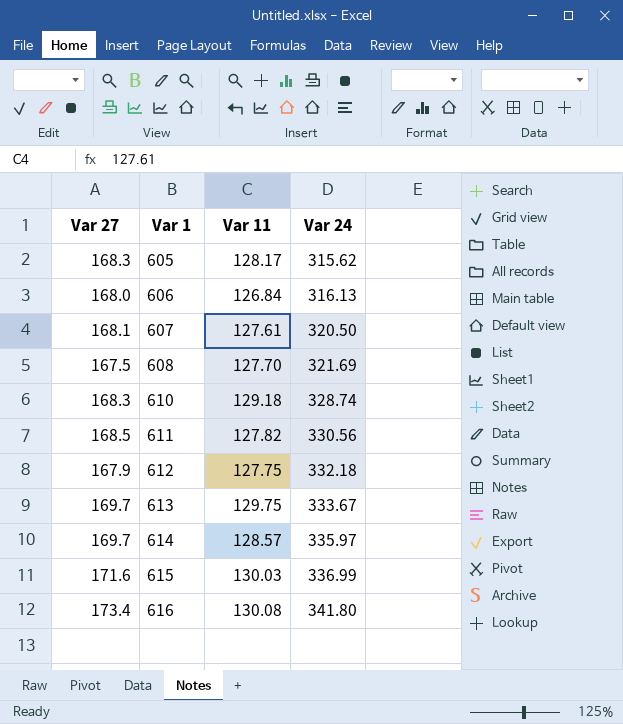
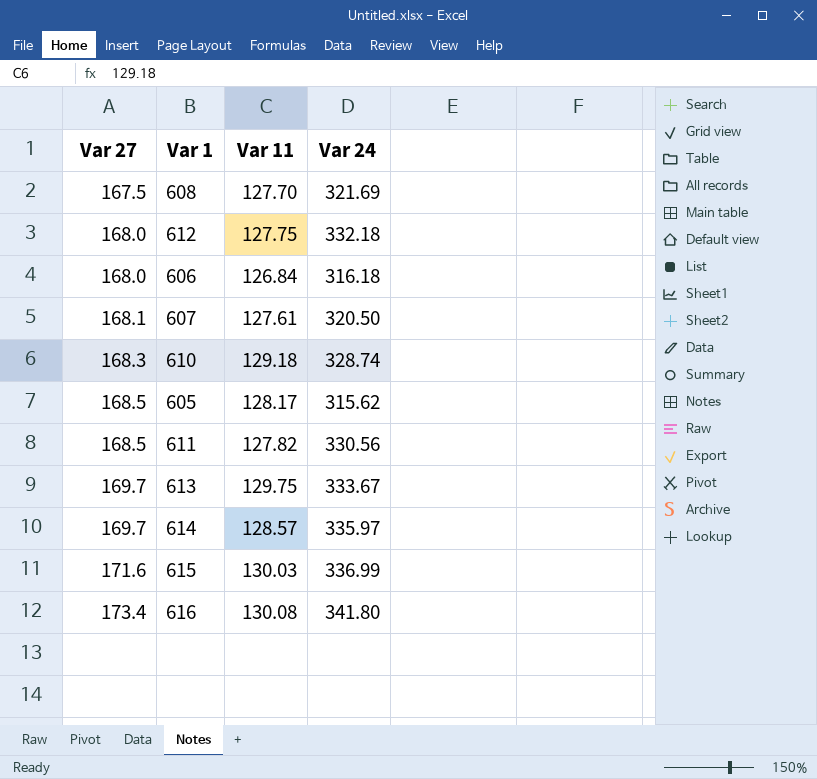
row order: Var 1 ascending -> Var 27 ascending
612 | Var 27: 167.9 -> 168.0
606 | Var 24: 316.13 -> 316.18
605 | Var 27: 168.3 -> 168.5

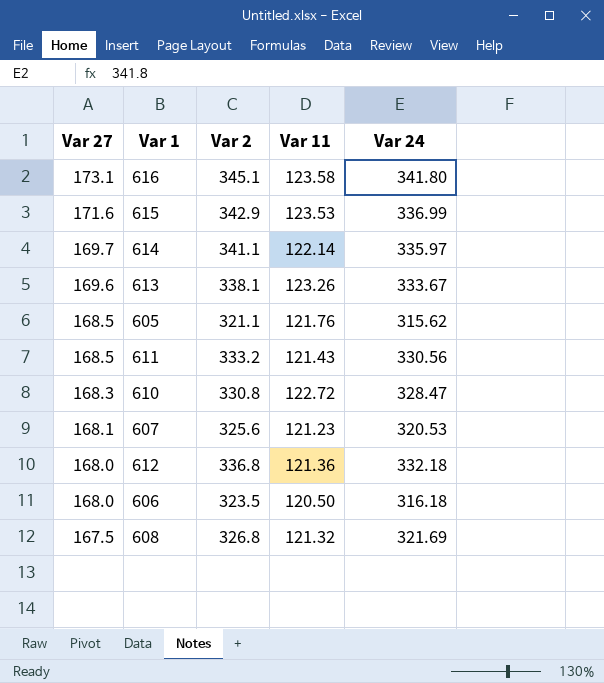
row order: Var 27 ascending -> Var 27 descending
column Var 2 | position: none -> 3
616 | Var 27: 173.4 -> 173.1
616 | Var 11: 130.08 -> 123.58
615 | Var 11: 130.03 -> 123.53
614 | Var 11: 128.57 -> 122.14
613 | Var 27: 169.7 -> 169.6
613 | Var 11: 129.75 -> 123.26
605 | Var 11: 128.17 -> 121.76
611 | Var 11: 127.82 -> 121.43
610 | Var 11: 129.18 -> 122.72
610 | Var 24: 328.74 -> 328.47
607 | Var 11: 127.61 -> 121.23
607 | Var 24: 320.50 -> 320.53
612 | Var 11: 127.75 -> 121.36
606 | Var 11: 126.84 -> 120.50
608 | Var 11: 127.70 -> 121.32

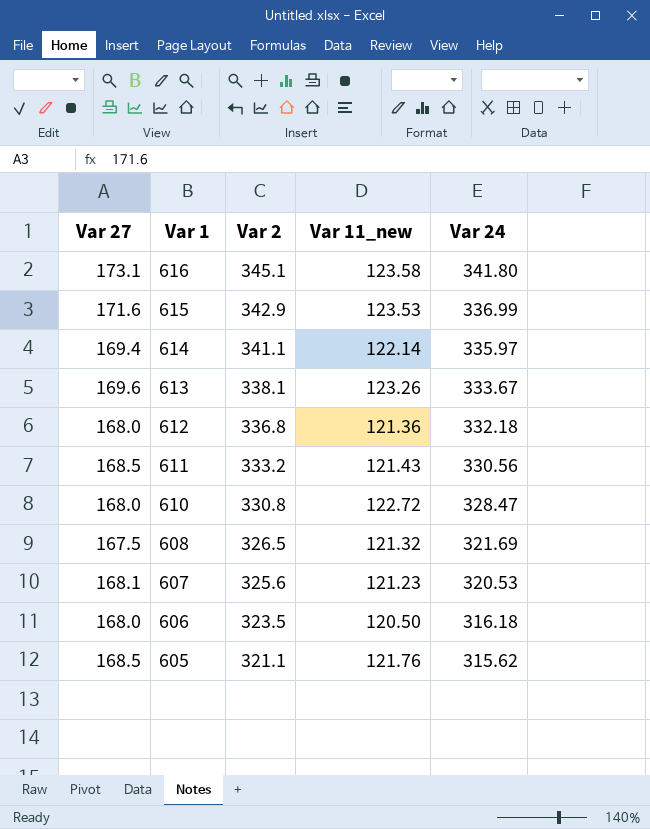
row order: Var 27 descending -> Var 1 descending
column name: Var 11 -> Var 11_new
614 | Var 27: 169.7 -> 169.4
610 | Var 27: 168.3 -> 168.0
608 | Var 2: 326.8 -> 326.5

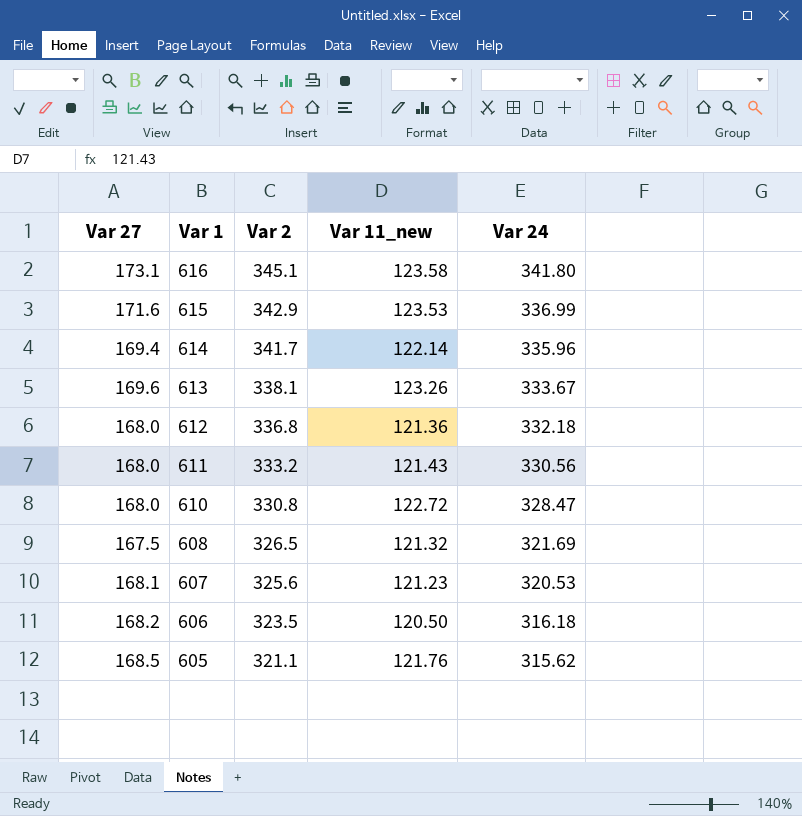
614 | Var 2: 341.1 -> 341.7
614 | Var 24: 335.97 -> 335.96
611 | Var 27: 168.5 -> 168.0
606 | Var 27: 168.0 -> 168.2

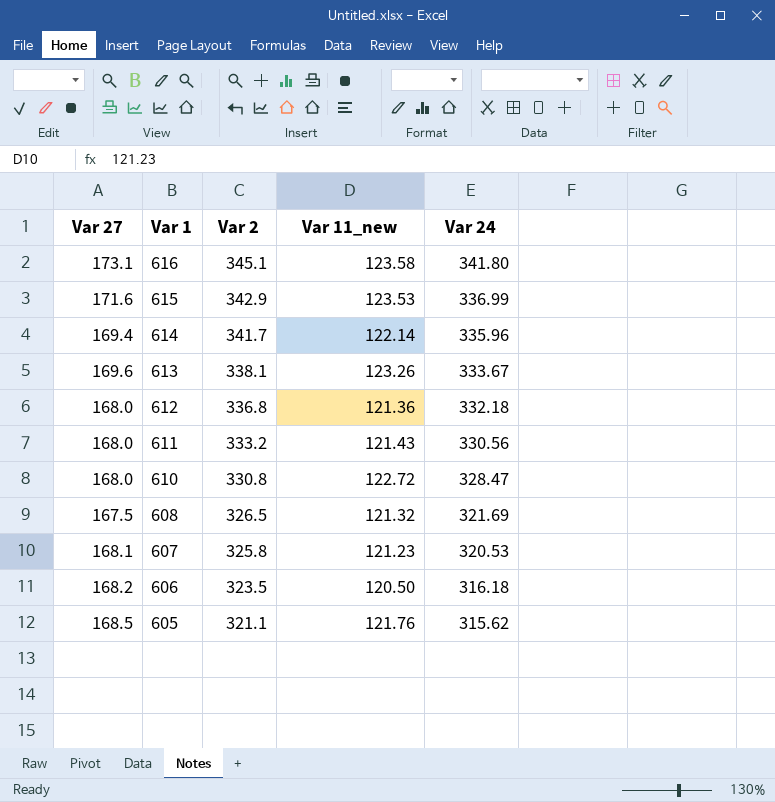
607 | Var 2: 325.6 -> 325.8

